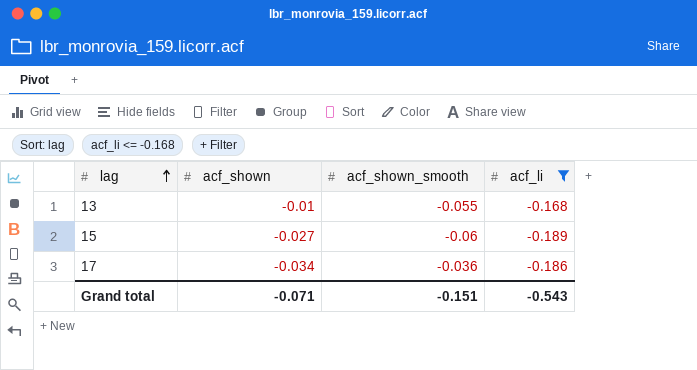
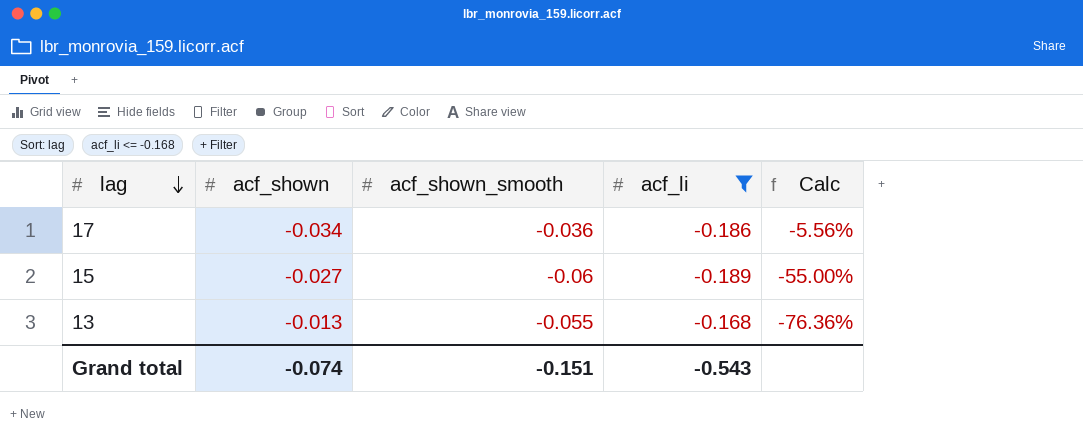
row order: lag ascending -> lag descending
column Calc | formula: none -> ([acf_shown] - [acf_shown_smooth]) / [acf_shown_smooth]
13 | acf_shown: -0.01 -> -0.013
Grand total | acf_shown: -0.071 -> -0.074

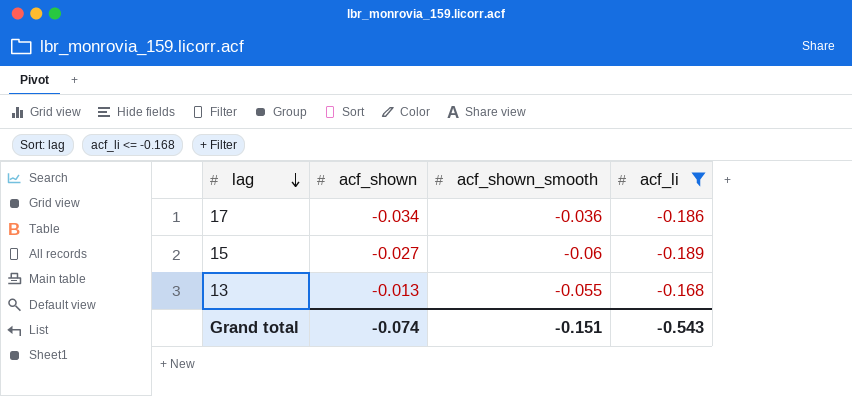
column Calc | formula: ([acf_shown] - [acf_shown_smooth]) / [acf_shown_smooth] -> none

